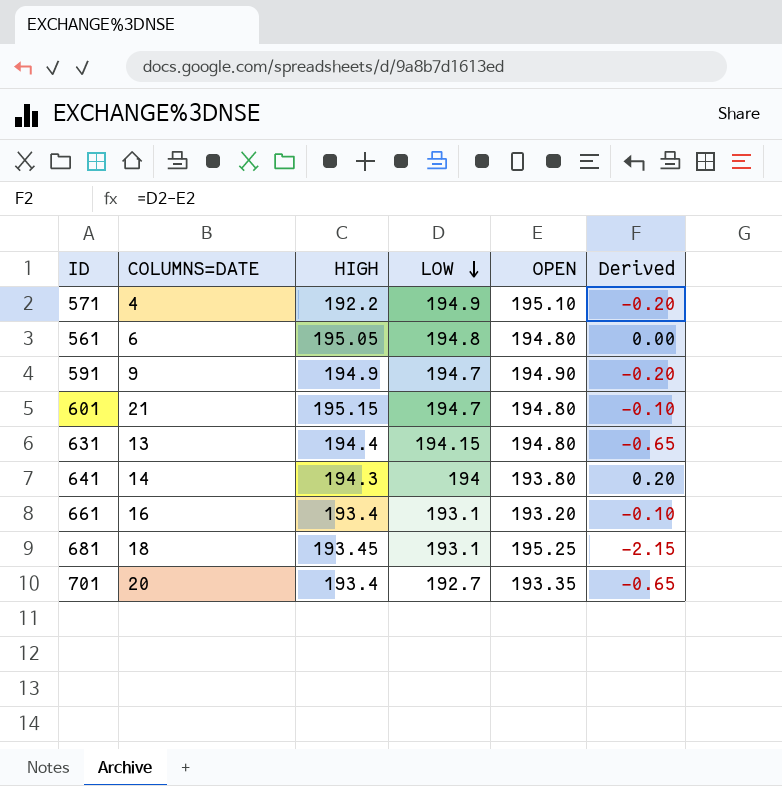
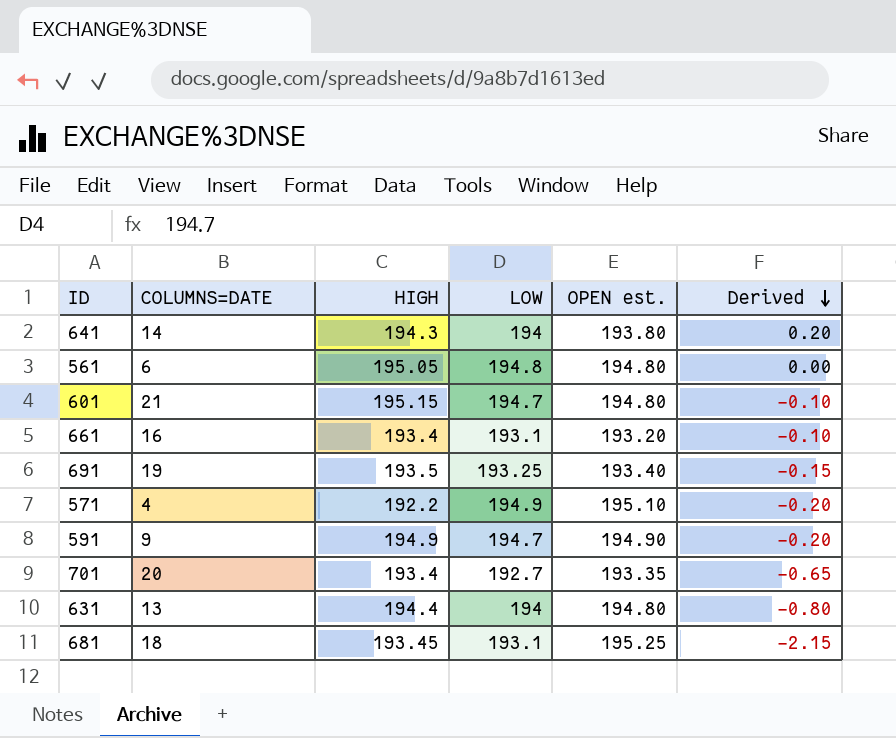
row order: LOW descending -> Derived descending
column name: OPEN -> OPEN est.
row 691: none -> 19 | 193.5 | 193.25 | 193.40 | -0.15
631 | LOW: 194.15 -> 194
631 | Derived: -0.65 -> -0.80

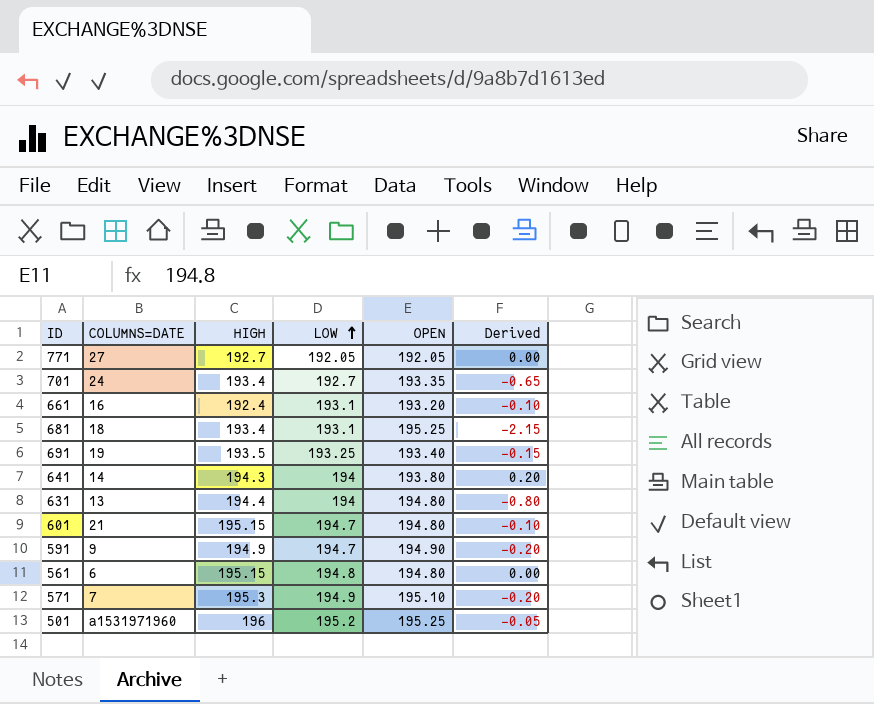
row order: Derived descending -> LOW ascending
column name: OPEN est. -> OPEN
row 771: none -> 27 | 192.7 | 192.05 | 192.05 | 0.00
701 | COLUMNS=DATE: 20 -> 24
661 | HIGH: 193.4 -> 192.4
681 | HIGH: 193.45 -> 193.4
561 | HIGH: 195.05 -> 195.15
571 | COLUMNS=DATE: 4 -> 7
571 | HIGH: 192.2 -> 195.3
row 501: none -> a1531971960 | 196 | 195.2 | 195.25 | -0.05

